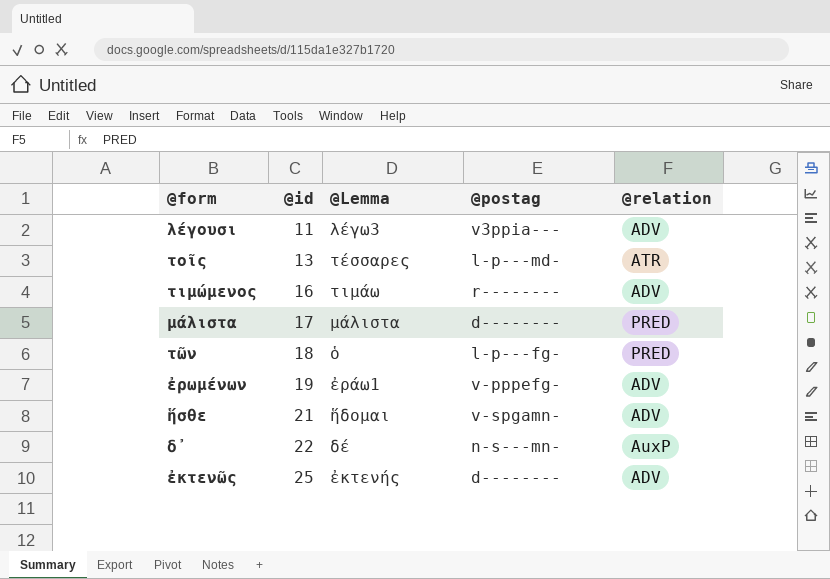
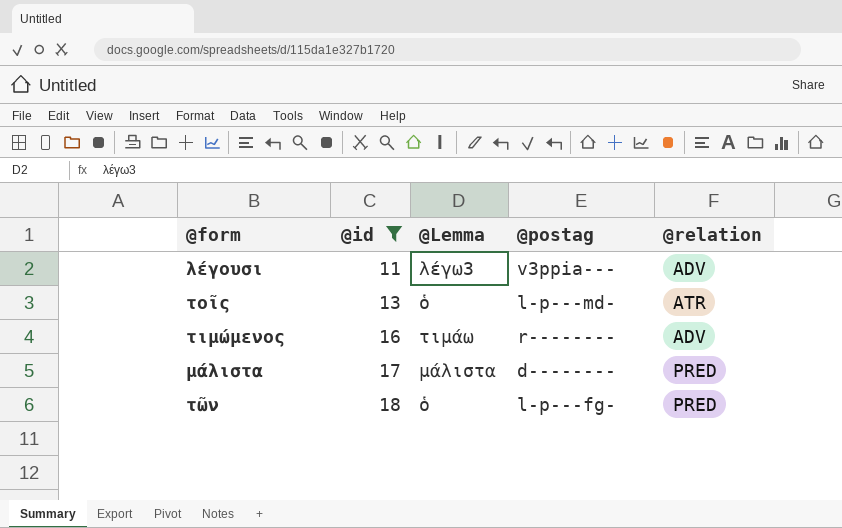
filter: none -> @id <= 18
τοῖς | @Lemma: τέσσαρες -> ὁ

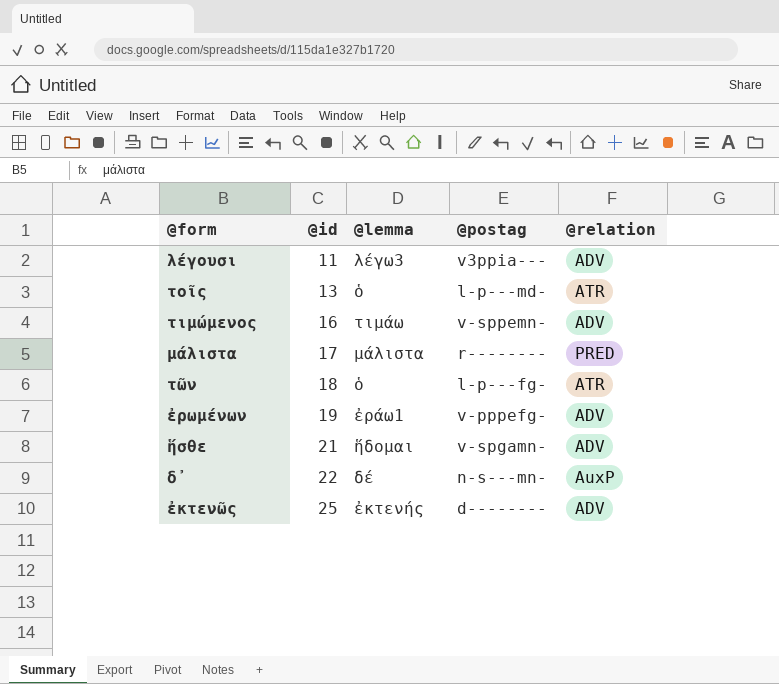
filter: @id <= 18 -> none
column name: @Lemma -> @lemma
τιμώμενος | @postag: r-------- -> v-sppemn-
μάλιστα | @postag: d-------- -> r--------
τῶν | @relation: PRED -> ATR

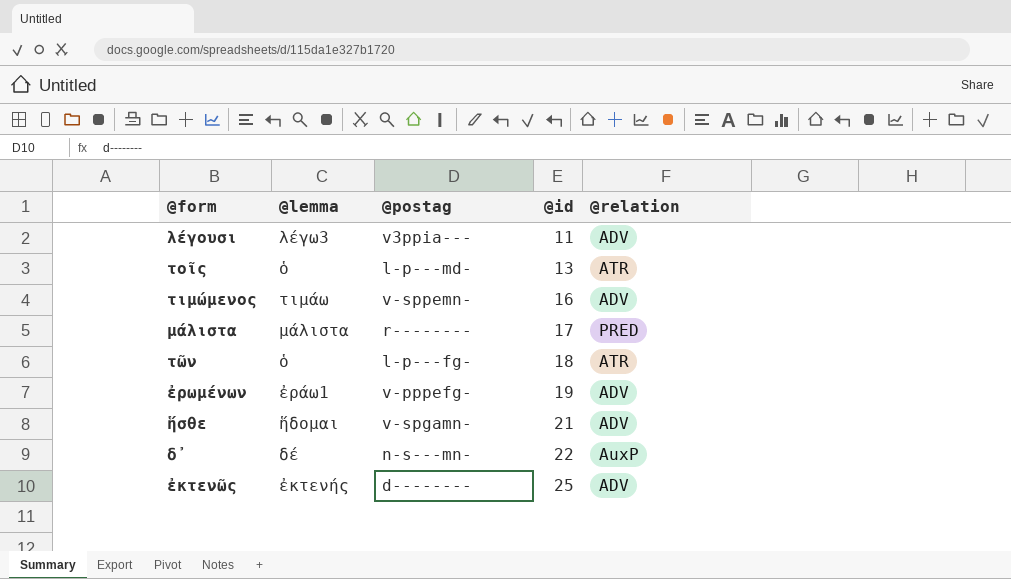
column @id | position: 2 -> 4

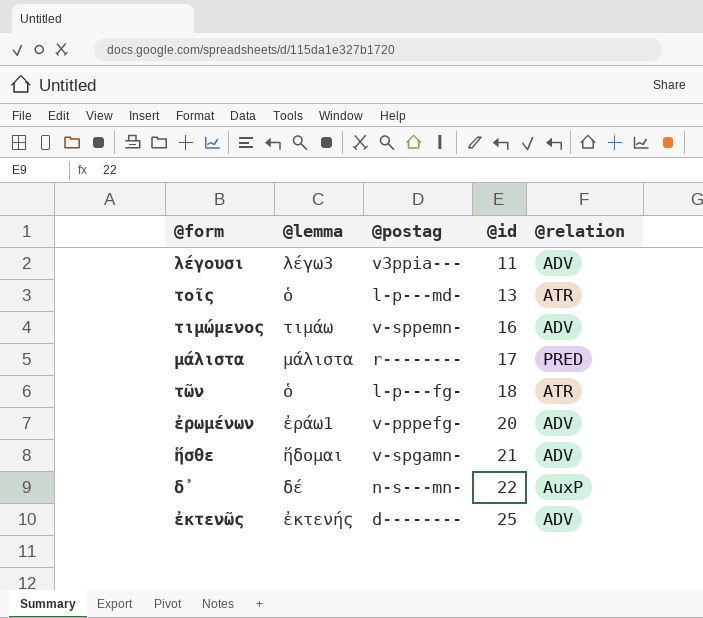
ἐρωμένων | @id: 19 -> 20

